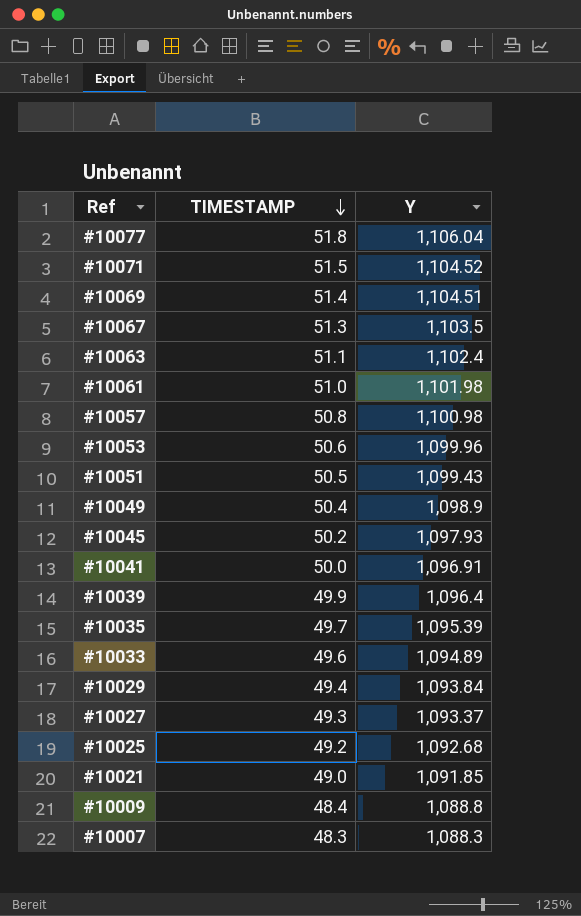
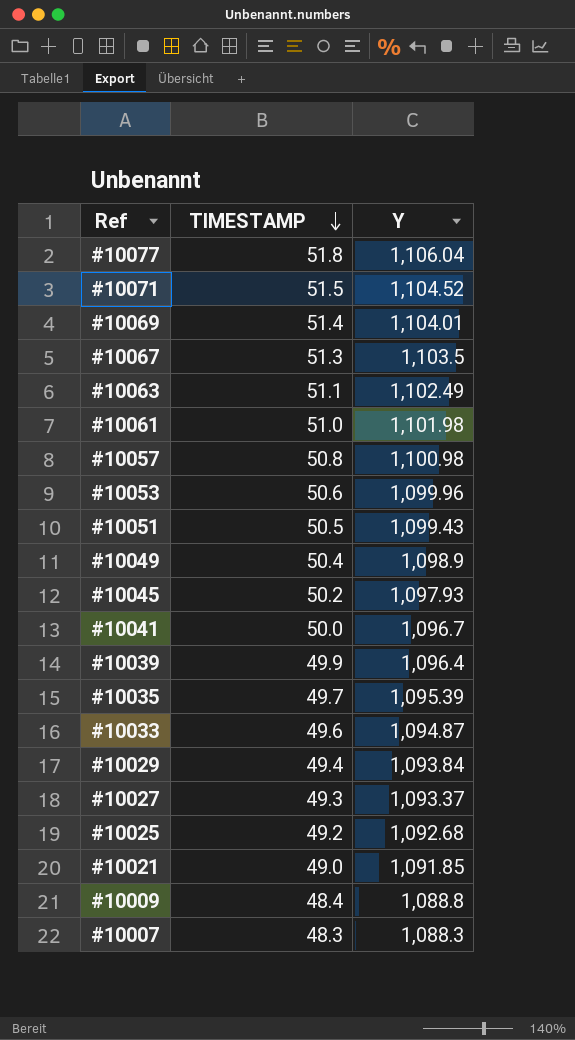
#10069 | Y: 1,104.51 -> 1,104.01
#10063 | Y: 1,102.4 -> 1,102.49
#10041 | Y: 1,096.91 -> 1,096.7
#10033 | Y: 1,094.89 -> 1,094.87

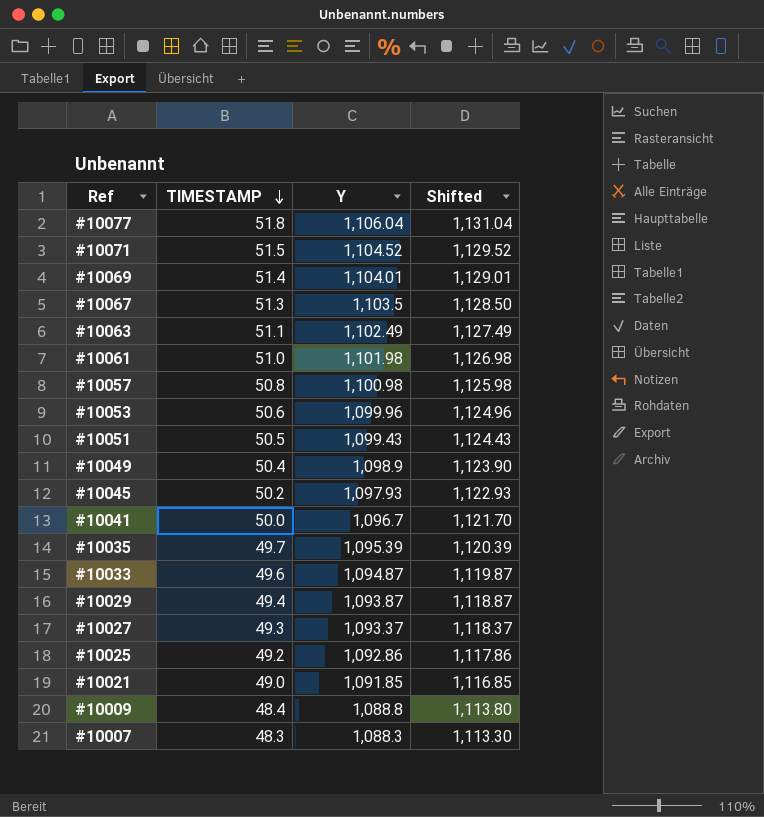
column Shifted | formula: none -> [Y] + 25
row #10039: 49.9 | 1,096.4 -> none
#10029 | Y: 1,093.84 -> 1,093.87
#10025 | Y: 1,092.68 -> 1,092.86

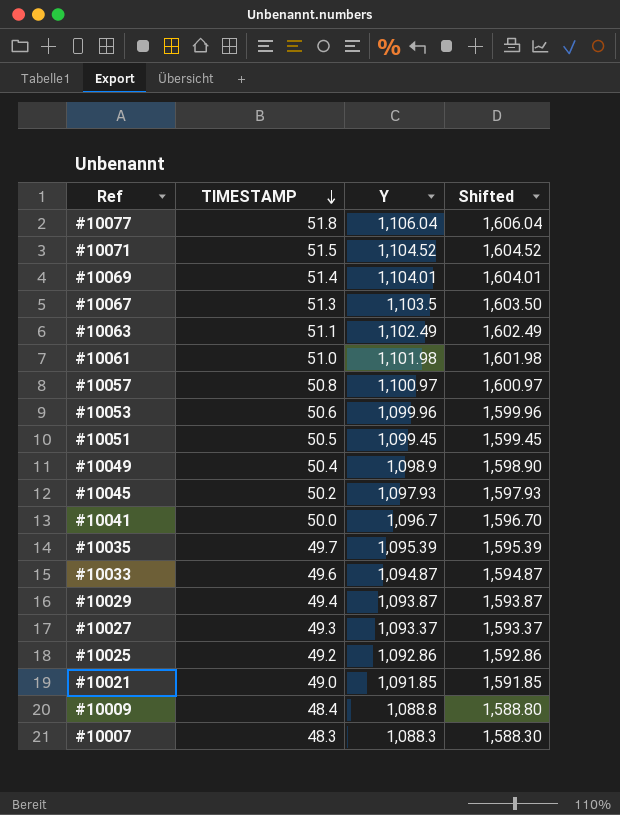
column Shifted | formula: [Y] + 25 -> [Y] + 500
#10057 | Y: 1,100.98 -> 1,100.97
#10051 | Y: 1,099.43 -> 1,099.45

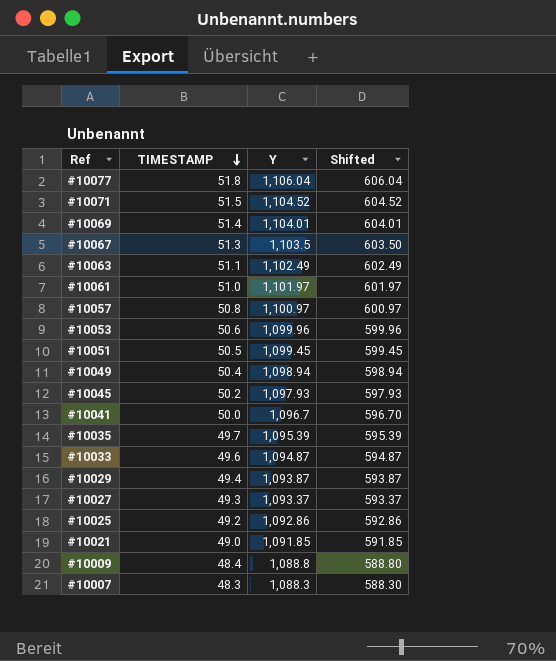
column Shifted | formula: [Y] + 500 -> [Y] - 500
#10061 | Y: 1,101.98 -> 1,101.97
#10049 | Y: 1,098.9 -> 1,098.94

